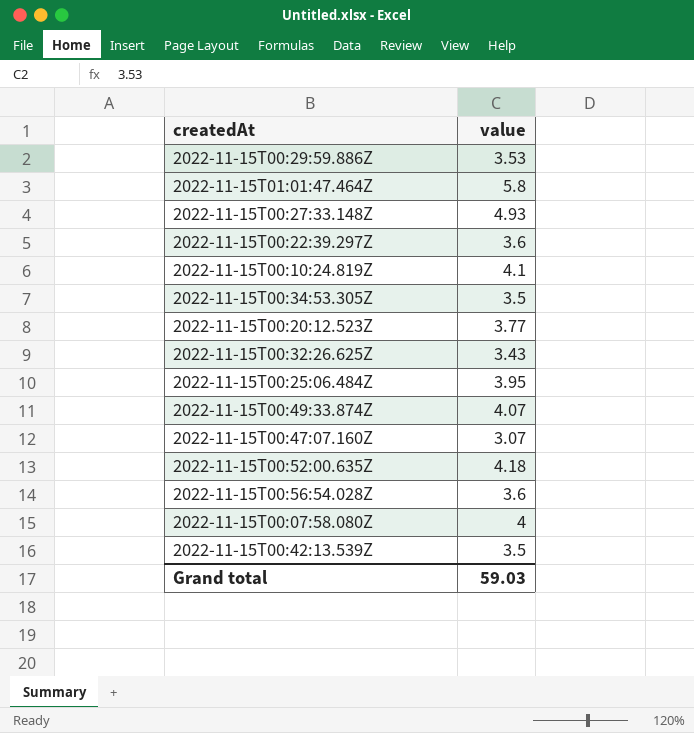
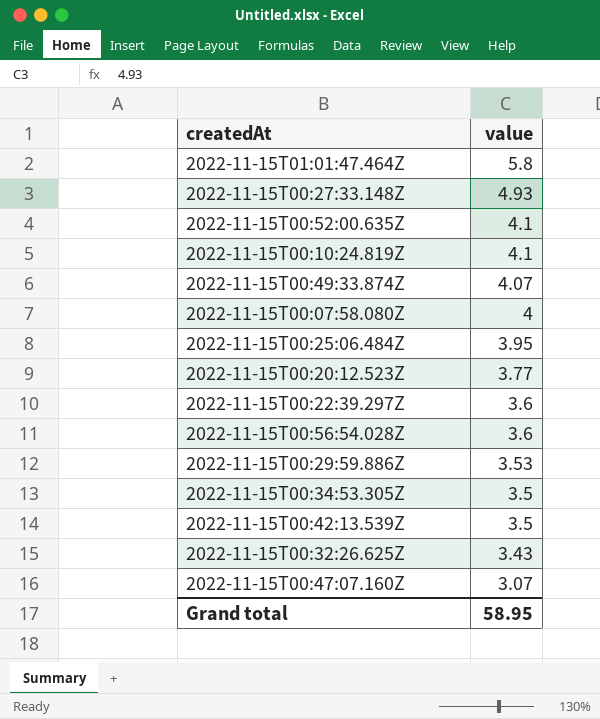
row order: none -> value descending
2022-11-15T00:52:00.635Z | value: 4.18 -> 4.1
Grand total | value: 59.03 -> 58.95

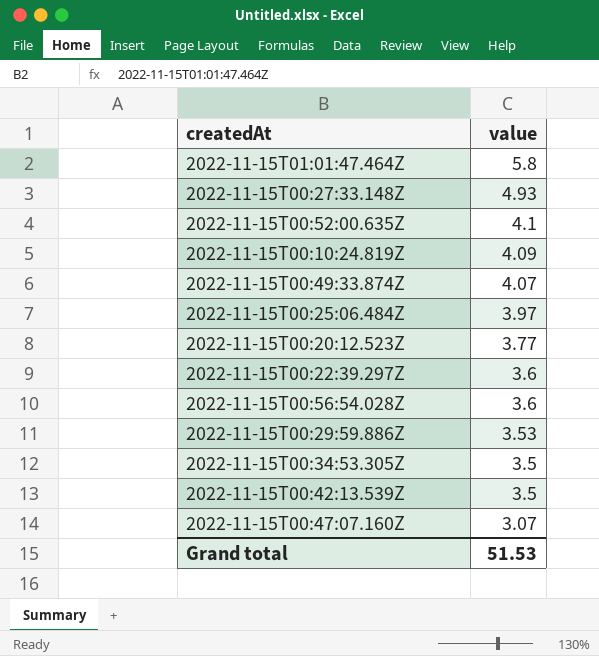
row 2022-11-15T00:07:58.080Z: 4 -> none
row 2022-11-15T00:32:26.625Z: 3.43 -> none
2022-11-15T00:10:24.819Z | value: 4.1 -> 4.09
2022-11-15T00:25:06.484Z | value: 3.95 -> 3.97
Grand total | value: 58.95 -> 51.53

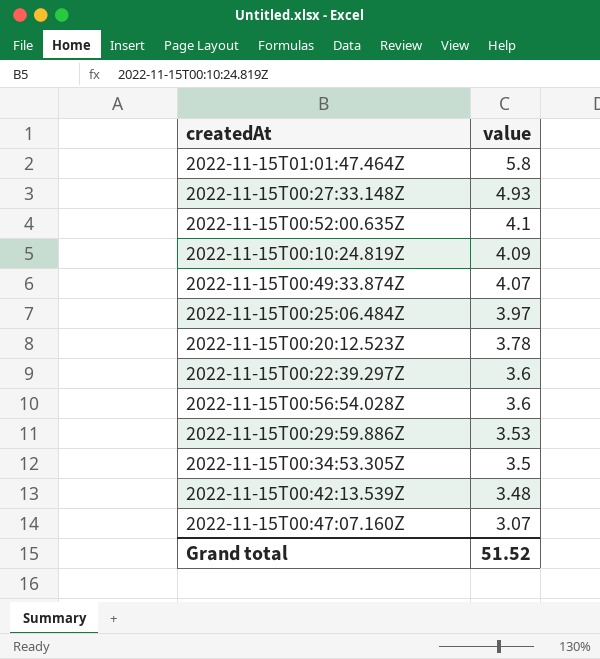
2022-11-15T00:20:12.523Z | value: 3.77 -> 3.78
2022-11-15T00:42:13.539Z | value: 3.5 -> 3.48
Grand total | value: 51.53 -> 51.52

